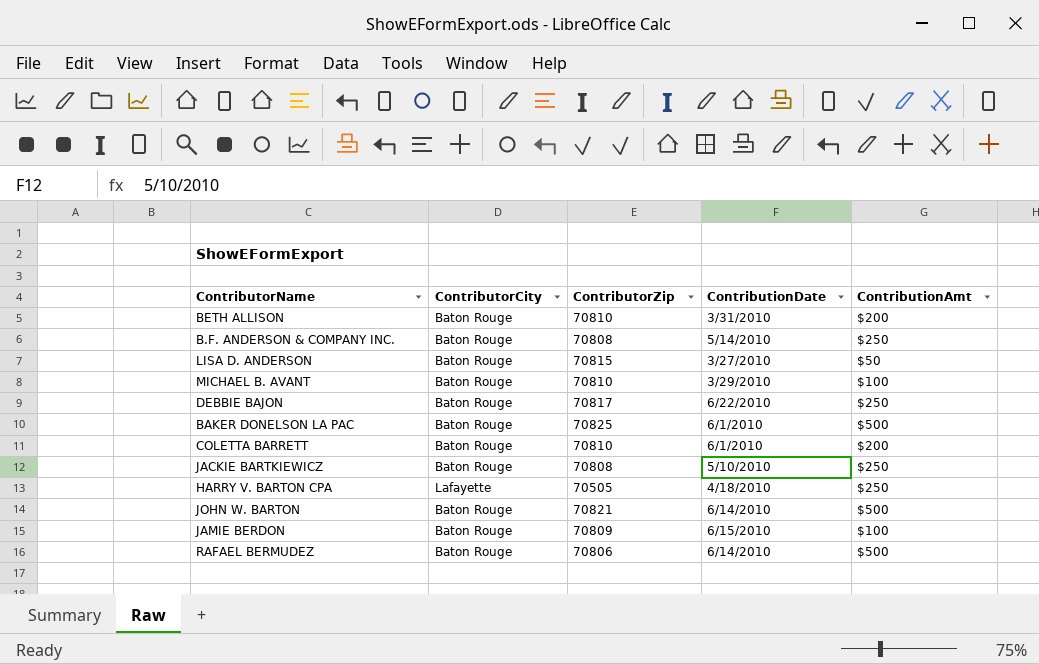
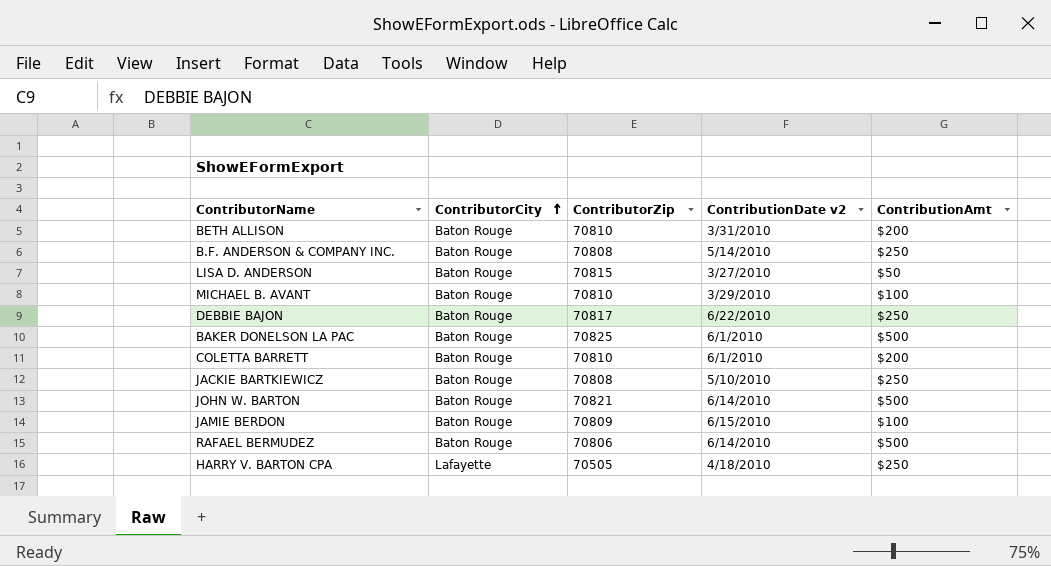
row order: none -> ContributorCity ascending
column name: ContributionDate -> ContributionDate v2

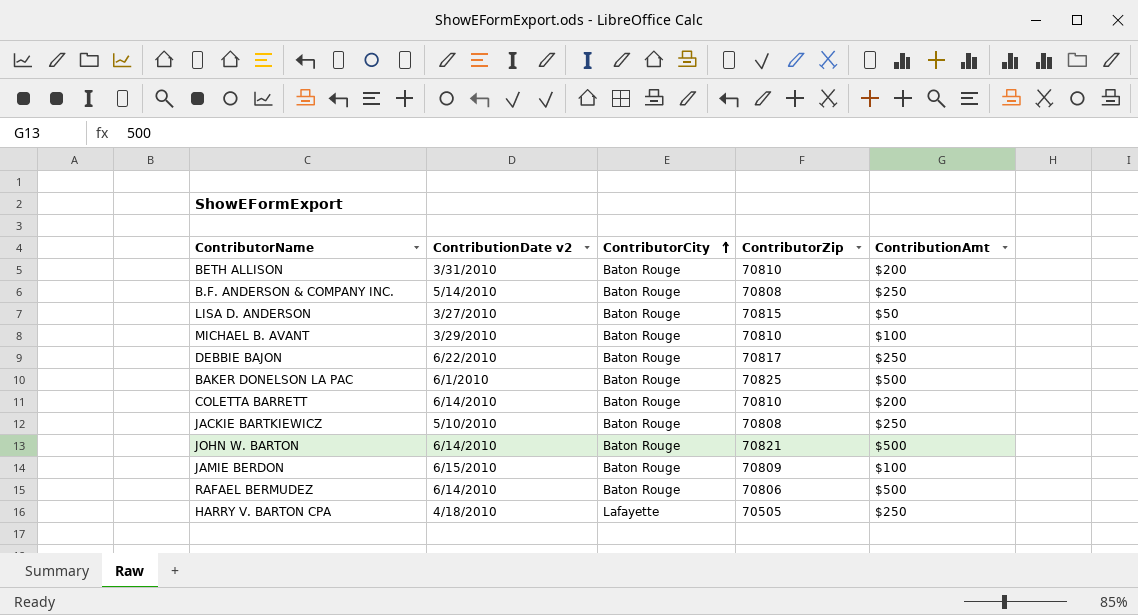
column ContributionDate v2 | position: 4 -> 2
COLETTA BARRETT | ContributionDate v2: 6/1/2010 -> 6/14/2010

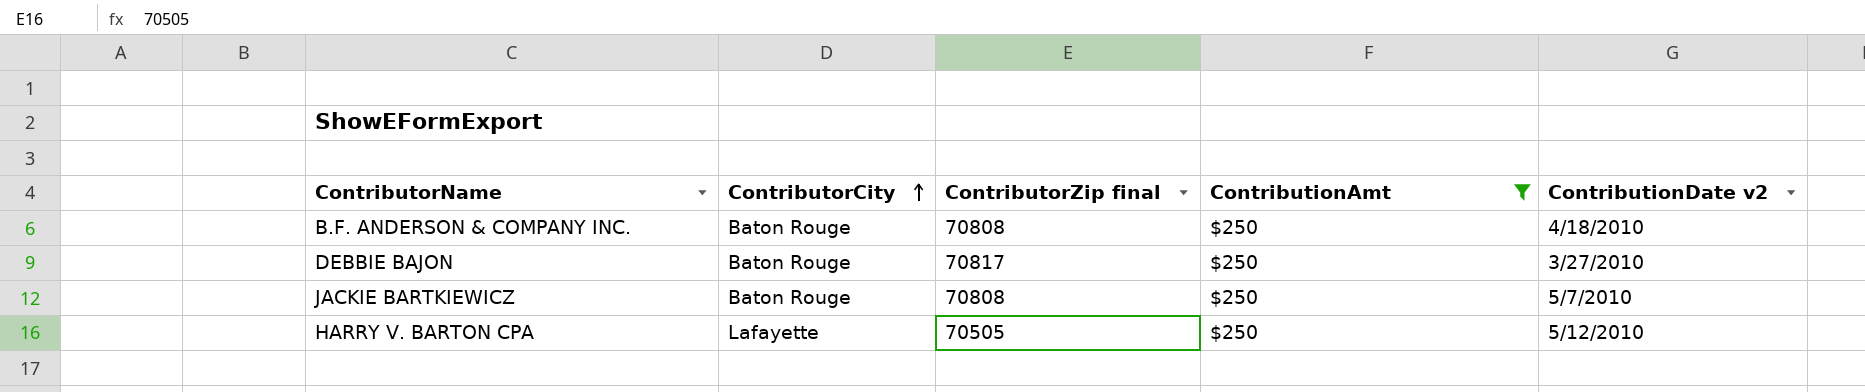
filter: none -> ContributionAmt = $250
column name: ContributorZip -> ContributorZip final
column ContributionDate v2 | position: 2 -> 5
B.F. ANDERSON & COMPANY INC. | ContributionDate v2: 5/14/2010 -> 4/18/2010
DEBBIE BAJON | ContributionDate v2: 6/22/2010 -> 3/27/2010
JACKIE BARTKIEWICZ | ContributionDate v2: 5/10/2010 -> 5/7/2010
HARRY V. BARTON CPA | ContributionDate v2: 4/18/2010 -> 5/12/2010

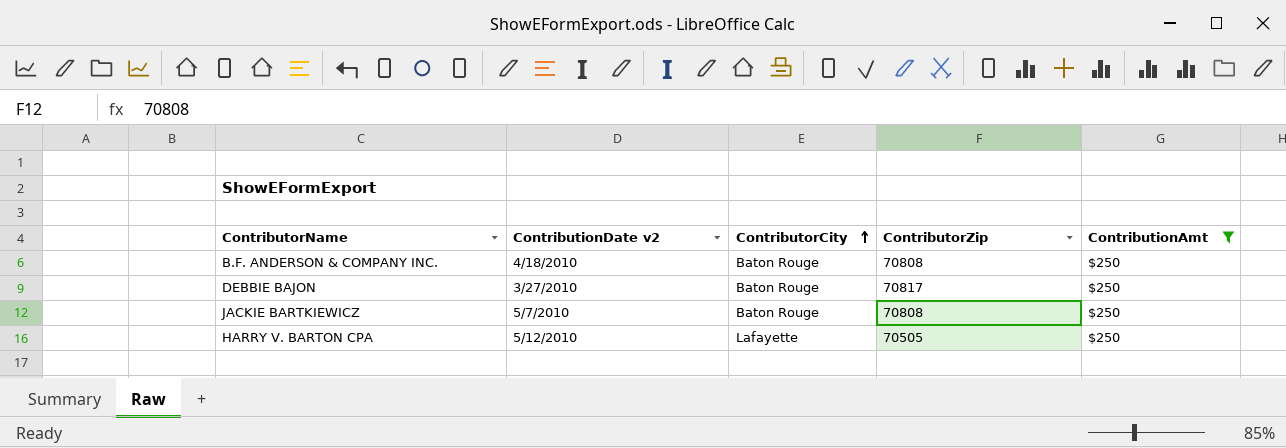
column ContributionDate v2 | position: 5 -> 2
column name: ContributorZip final -> ContributorZip

